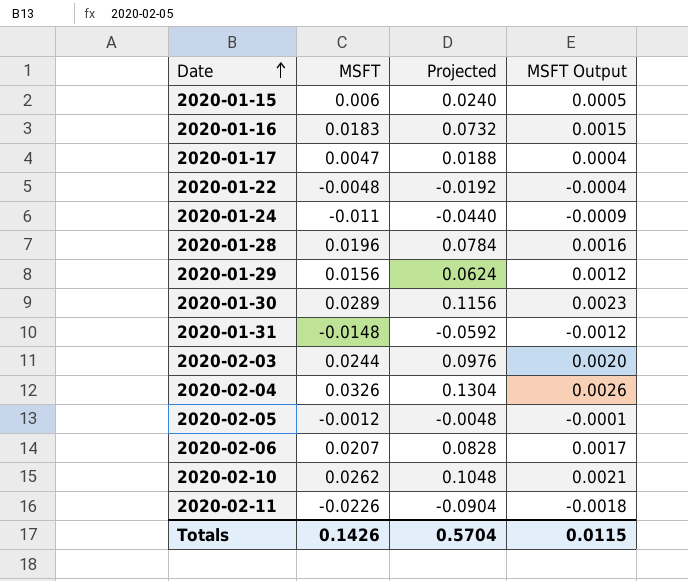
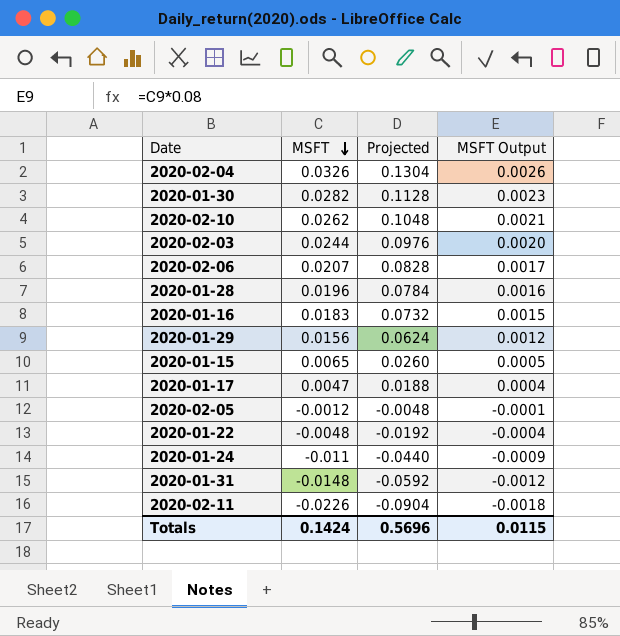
row order: Date ascending -> MSFT descending
2020-01-30 | MSFT: 0.0289 -> 0.0282
2020-01-30 | Projected: 0.1156 -> 0.1128
2020-01-15 | MSFT: 0.006 -> 0.0065
2020-01-15 | Projected: 0.0240 -> 0.0260
Totals | MSFT: 0.1426 -> 0.1424
Totals | Projected: 0.5704 -> 0.5696

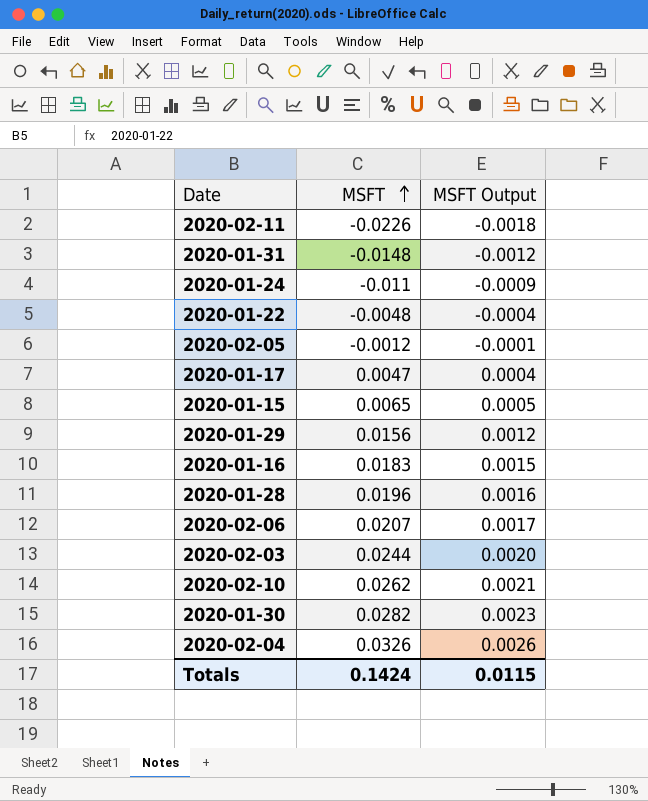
row order: MSFT descending -> MSFT ascending
column Projected | formula: [MSFT] * 4 -> none

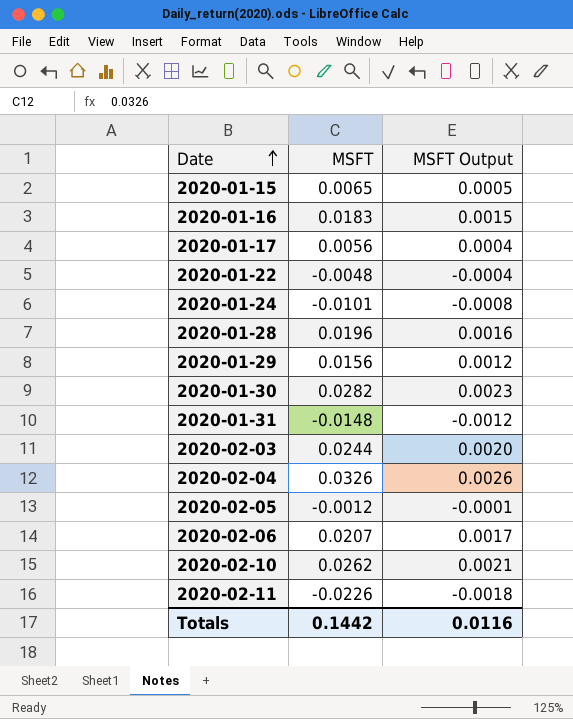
row order: MSFT ascending -> Date ascending
2020-01-17 | MSFT: 0.0047 -> 0.0056
2020-01-24 | MSFT: -0.011 -> -0.0101
2020-01-24 | MSFT Output: -0.0009 -> -0.0008
Totals | MSFT: 0.1424 -> 0.1442
Totals | MSFT Output: 0.0115 -> 0.0116

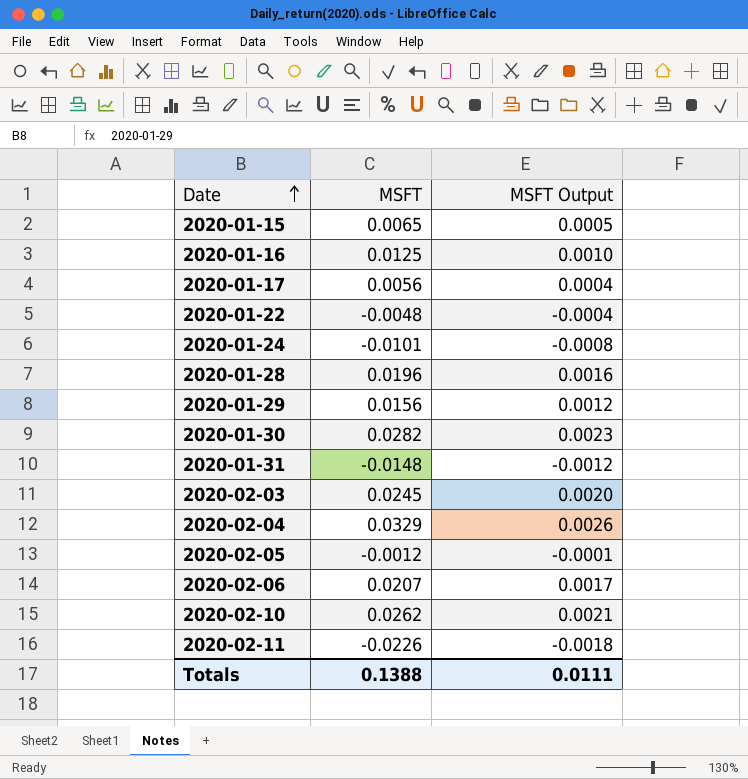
2020-01-16 | MSFT: 0.0183 -> 0.0125
2020-01-16 | MSFT Output: 0.0015 -> 0.0010
2020-02-03 | MSFT: 0.0244 -> 0.0245
2020-02-04 | MSFT: 0.0326 -> 0.0329
Totals | MSFT: 0.1442 -> 0.1388
Totals | MSFT Output: 0.0116 -> 0.0111

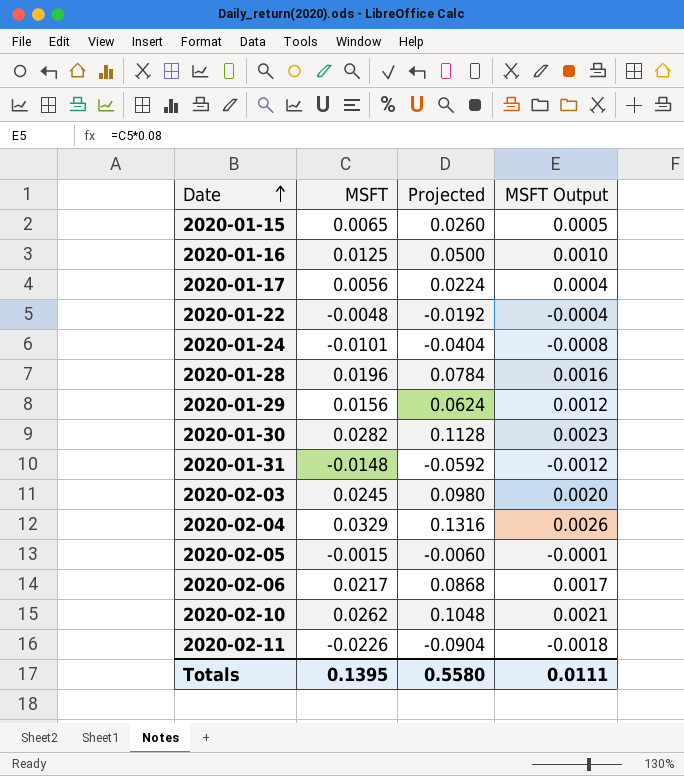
column Projected | formula: none -> [MSFT] * 4
2020-02-05 | MSFT: -0.0012 -> -0.0015
2020-02-06 | MSFT: 0.0207 -> 0.0217
Totals | MSFT: 0.1388 -> 0.1395

